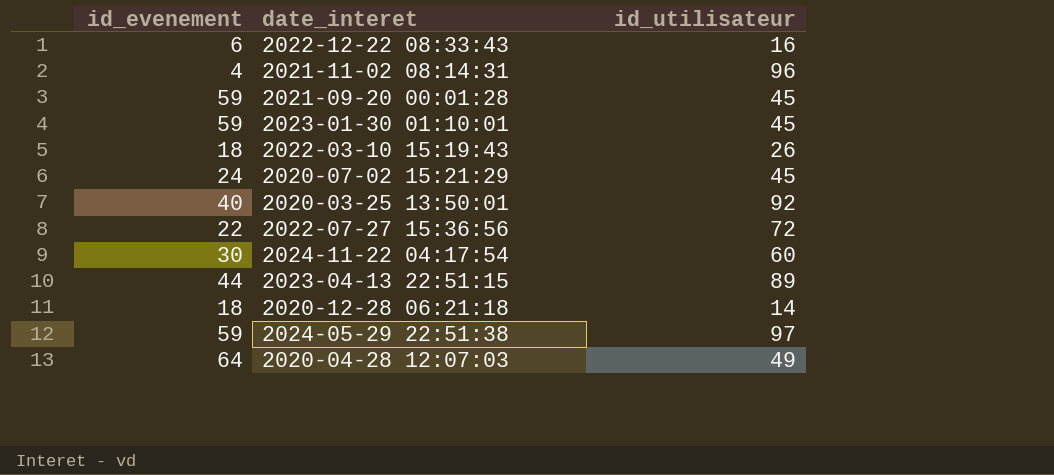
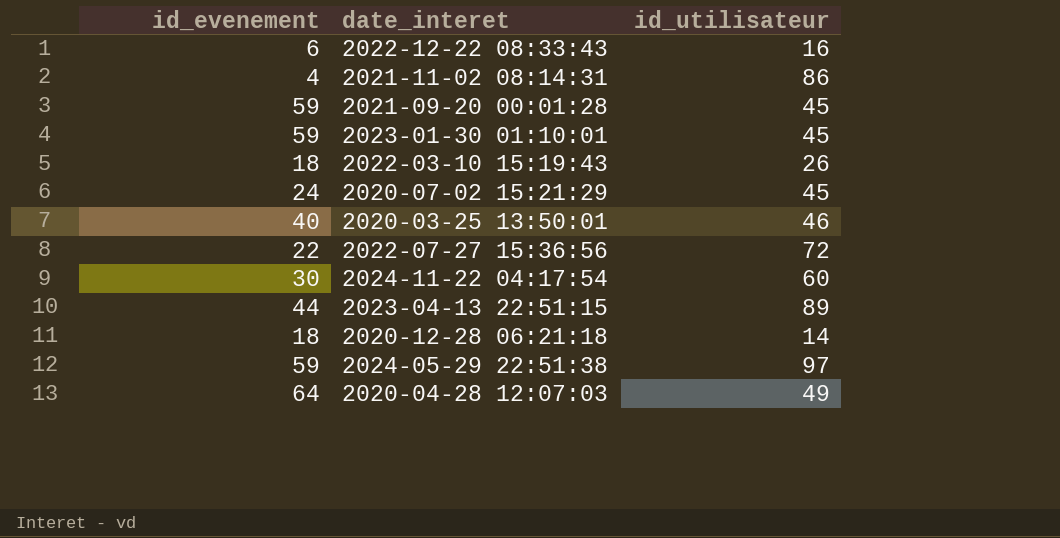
2021-11-02 08:14:31 | id_utilisateur: 96 -> 86
2020-03-25 13:50:01 | id_utilisateur: 92 -> 46

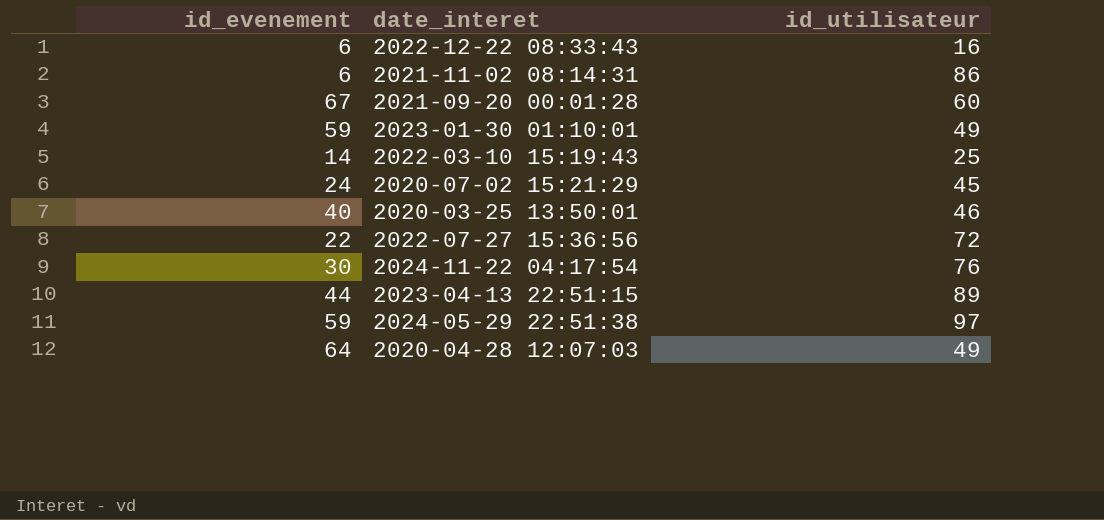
row 2020-12-28 06:21:18: 18 | 14 -> none
2021-11-02 08:14:31 | id_evenement: 4 -> 6
2021-09-20 00:01:28 | id_evenement: 59 -> 67
2021-09-20 00:01:28 | id_utilisateur: 45 -> 60
2023-01-30 01:10:01 | id_utilisateur: 45 -> 49
2022-03-10 15:19:43 | id_evenement: 18 -> 14
2022-03-10 15:19:43 | id_utilisateur: 26 -> 25
2024-11-22 04:17:54 | id_utilisateur: 60 -> 76

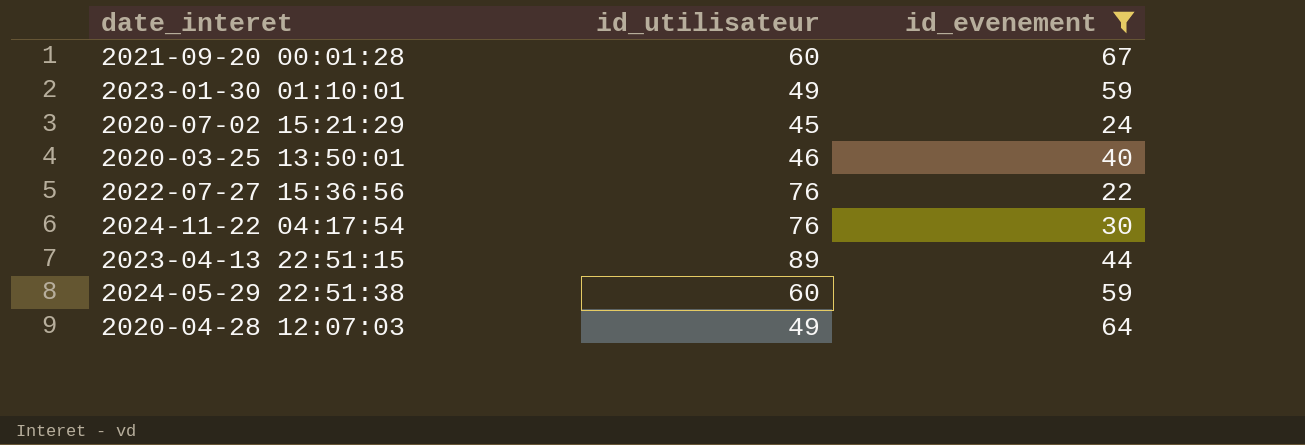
filter: none -> id_evenement >= 22
column id_evenement | position: 1 -> 3
2022-07-27 15:36:56 | id_utilisateur: 72 -> 76
2024-05-29 22:51:38 | id_utilisateur: 97 -> 60

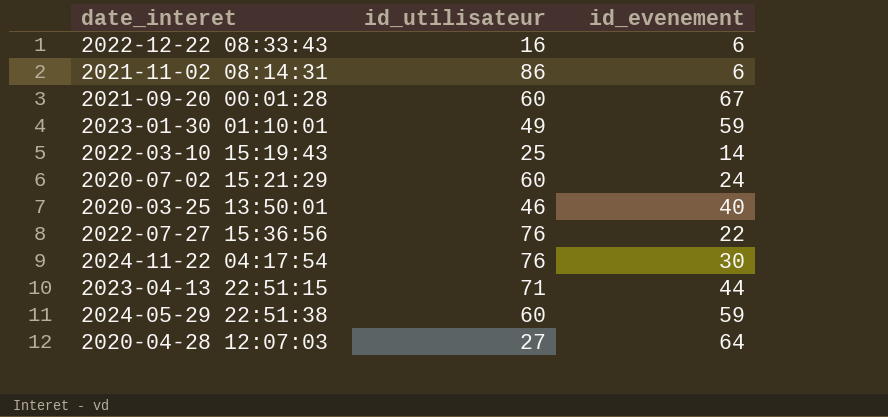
filter: id_evenement >= 22 -> none
2020-07-02 15:21:29 | id_utilisateur: 45 -> 60
2023-04-13 22:51:15 | id_utilisateur: 89 -> 71
2020-04-28 12:07:03 | id_utilisateur: 49 -> 27

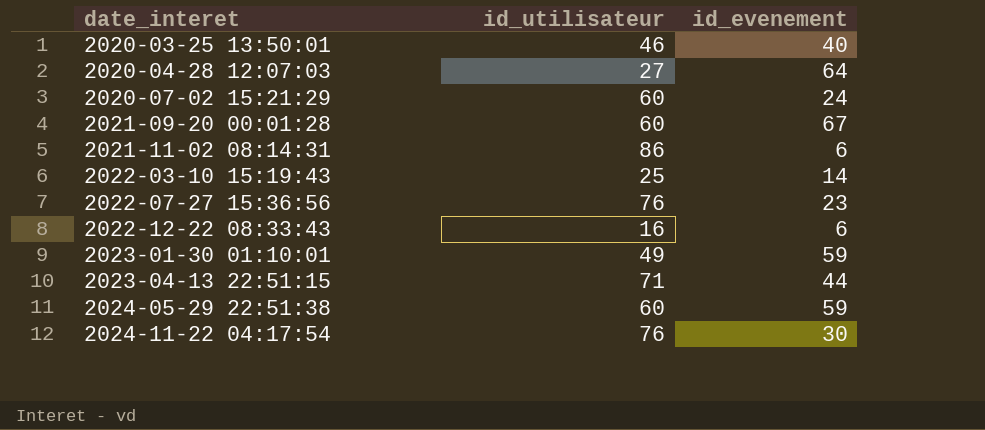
row order: none -> date_interet ascending
2022-07-27 15:36:56 | id_evenement: 22 -> 23

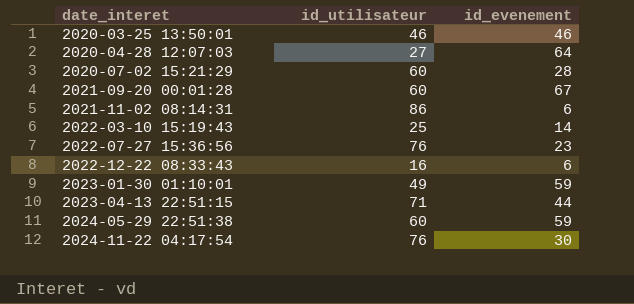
2020-03-25 13:50:01 | id_evenement: 40 -> 46
2020-07-02 15:21:29 | id_evenement: 24 -> 28

